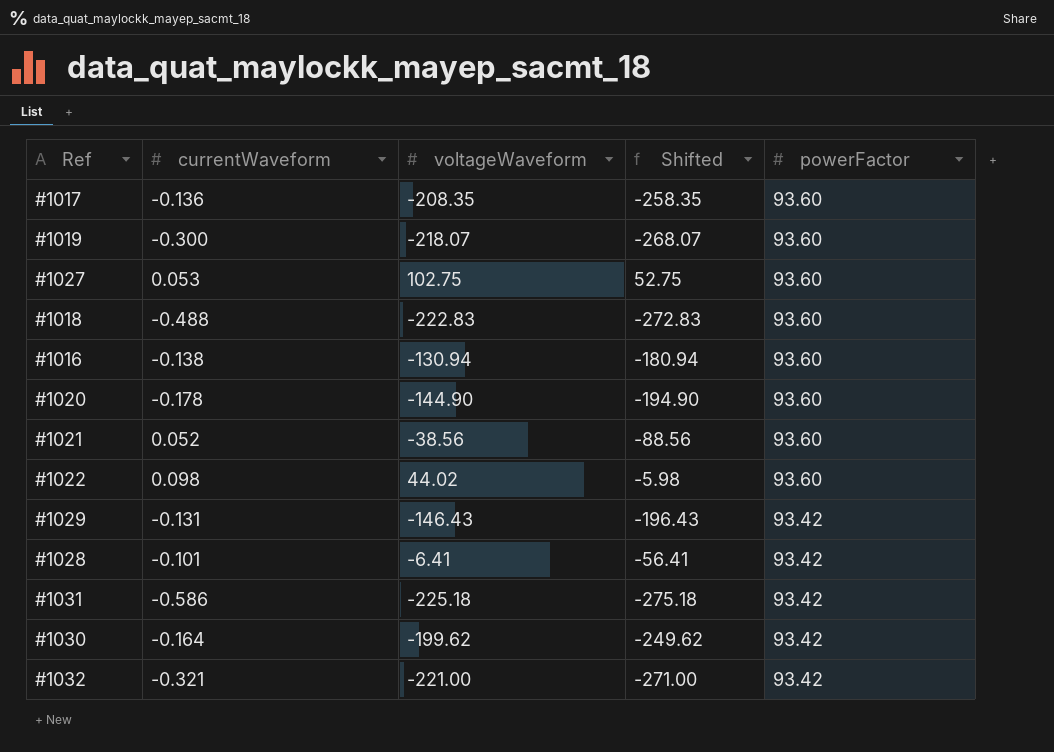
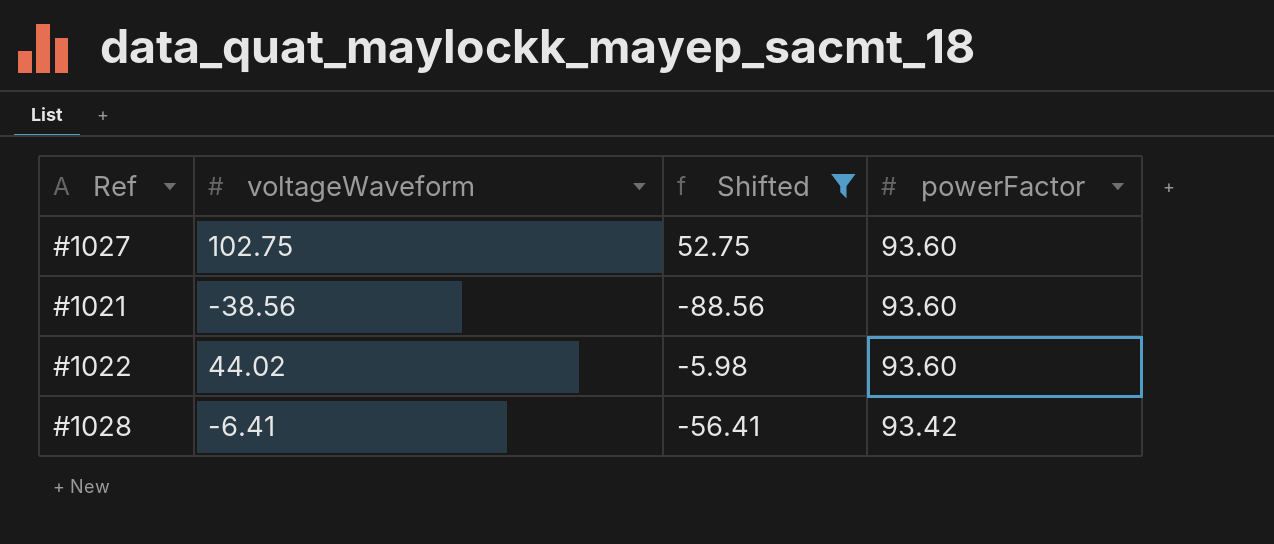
filter: none -> Shifted >= -88.56
column currentWaveform | position: 2 -> none

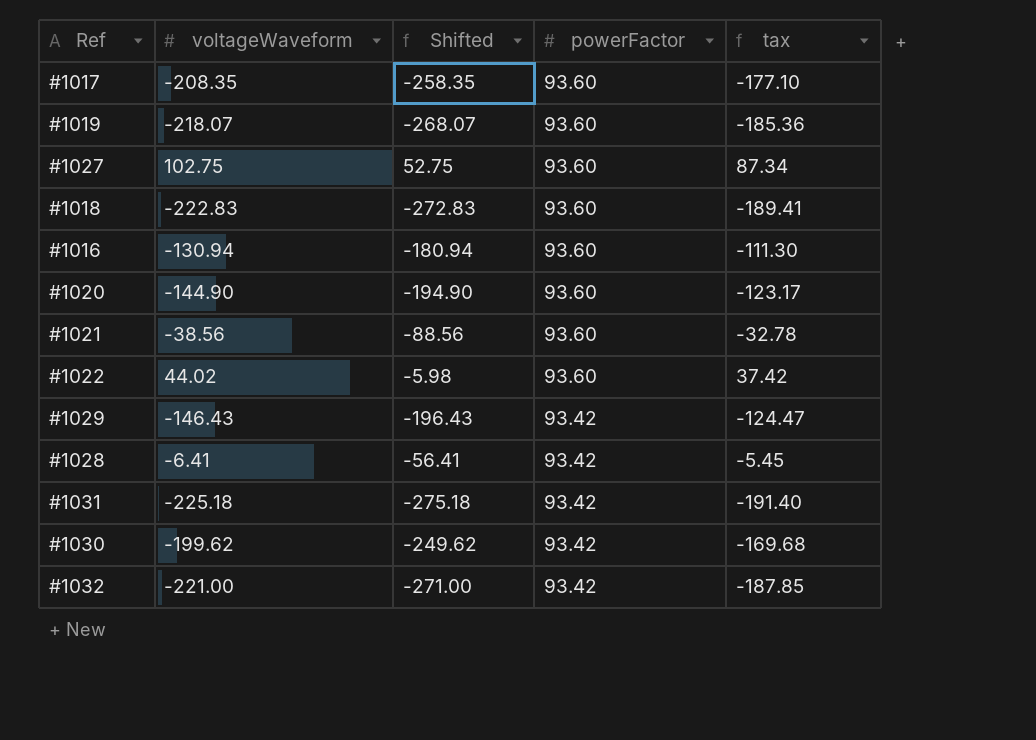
filter: Shifted >= -88.56 -> none
column tax | formula: none -> [voltageWaveform] * 0.85

